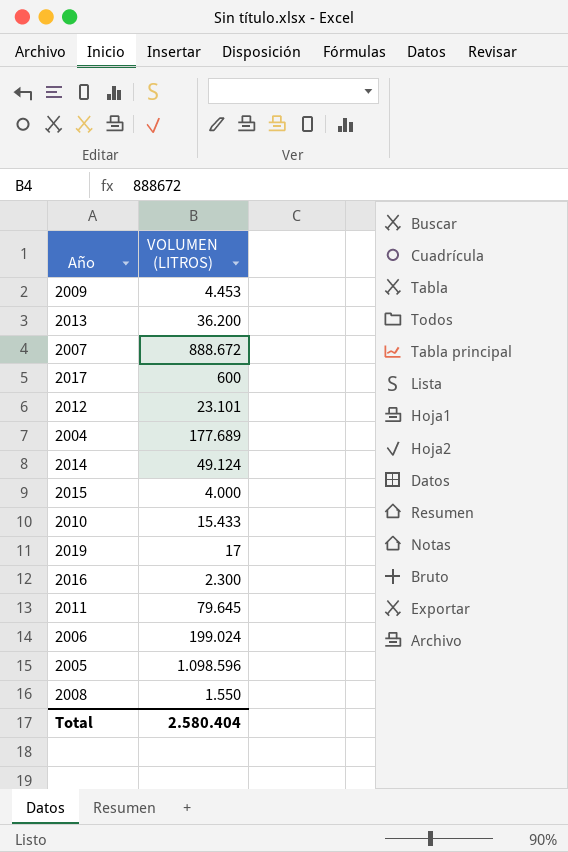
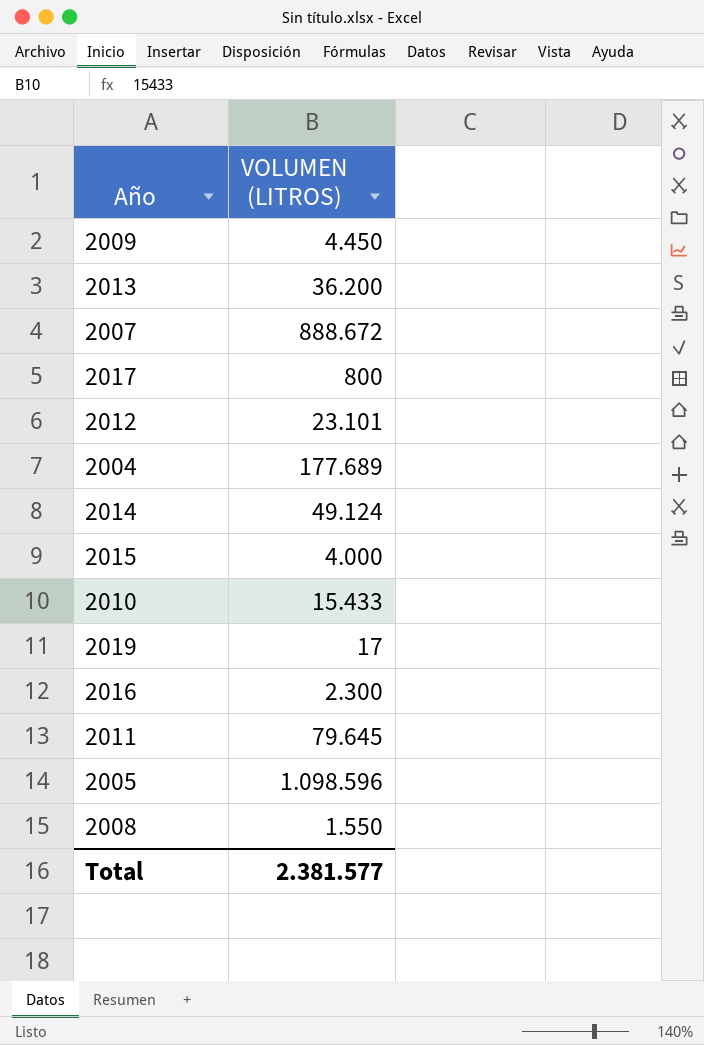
row 2006: 199.024 -> none
2009 | VOLUMEN (LITROS): 4.453 -> 4.450
2017 | VOLUMEN (LITROS): 600 -> 800
Total | VOLUMEN (LITROS): 2.580.404 -> 2.381.577

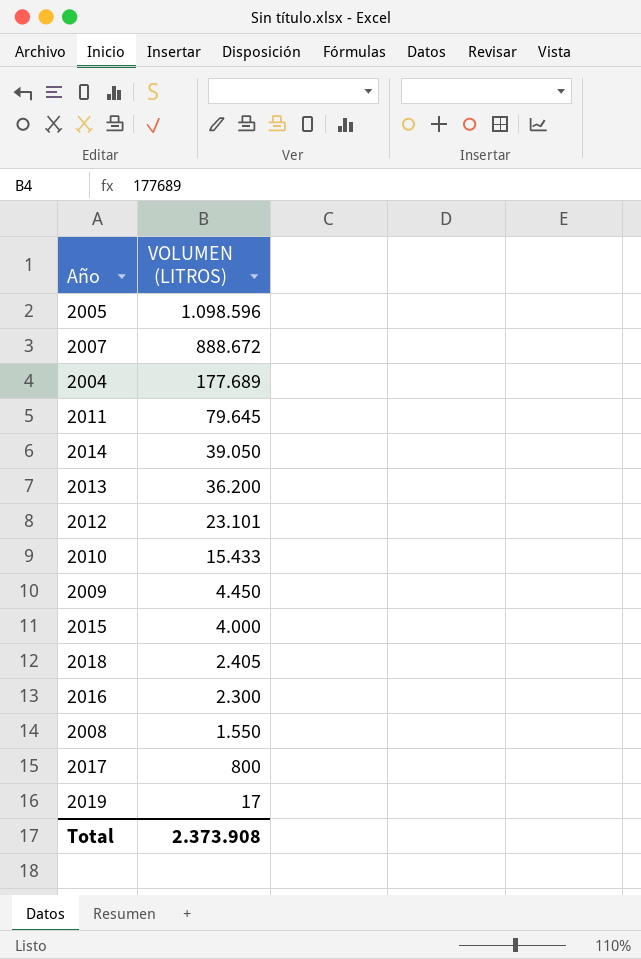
row order: none -> VOLUMEN (LITROS) descending
2014 | VOLUMEN (LITROS): 49.124 -> 39.050
row 2018: none -> 2.405
Total | VOLUMEN (LITROS): 2.381.577 -> 2.373.908

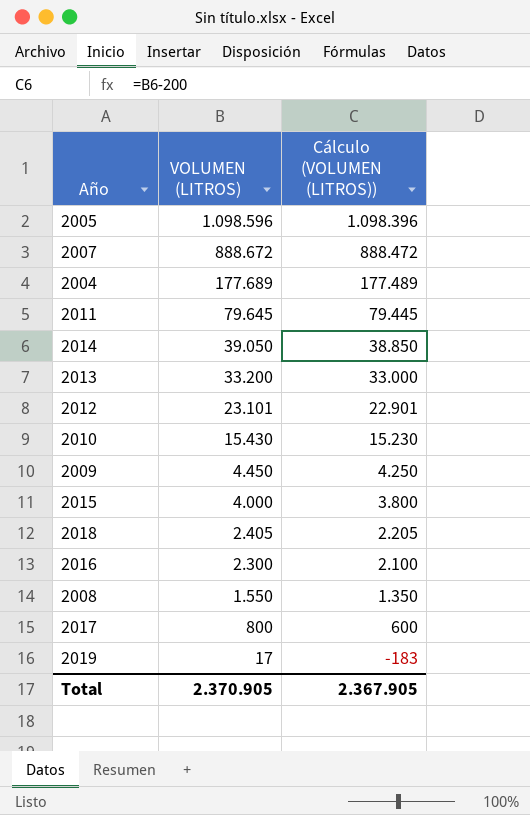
column Cálculo (VOLUMEN (LITROS)) | formula: none -> [VOLUMEN (LITROS)] - 200
2013 | VOLUMEN (LITROS): 36.200 -> 33.200
2010 | VOLUMEN (LITROS): 15.433 -> 15.430
Total | VOLUMEN (LITROS): 2.373.908 -> 2.370.905

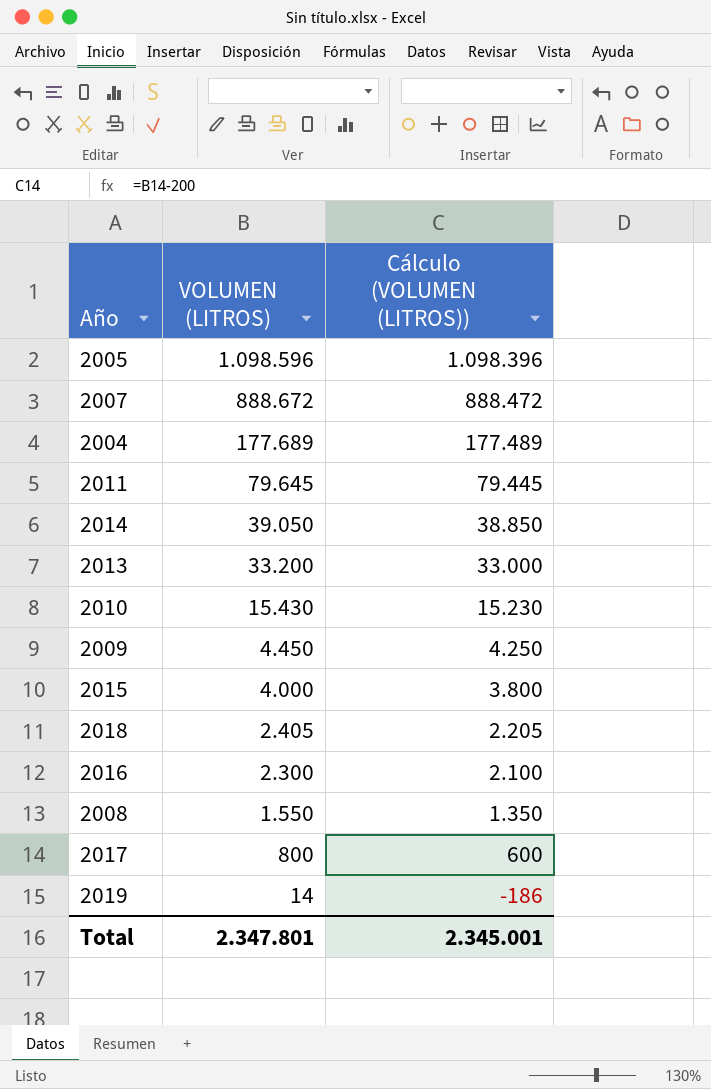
row 2012: 23.101 | 22.901 -> none
2019 | VOLUMEN (LITROS): 17 -> 14
2019 | Cálculo (VOLUMEN (LITROS)): -183 -> -186
Total | VOLUMEN (LITROS): 2.370.905 -> 2.347.801
Total | Cálculo (VOLUMEN (LITROS)): 2.367.905 -> 2.345.001

